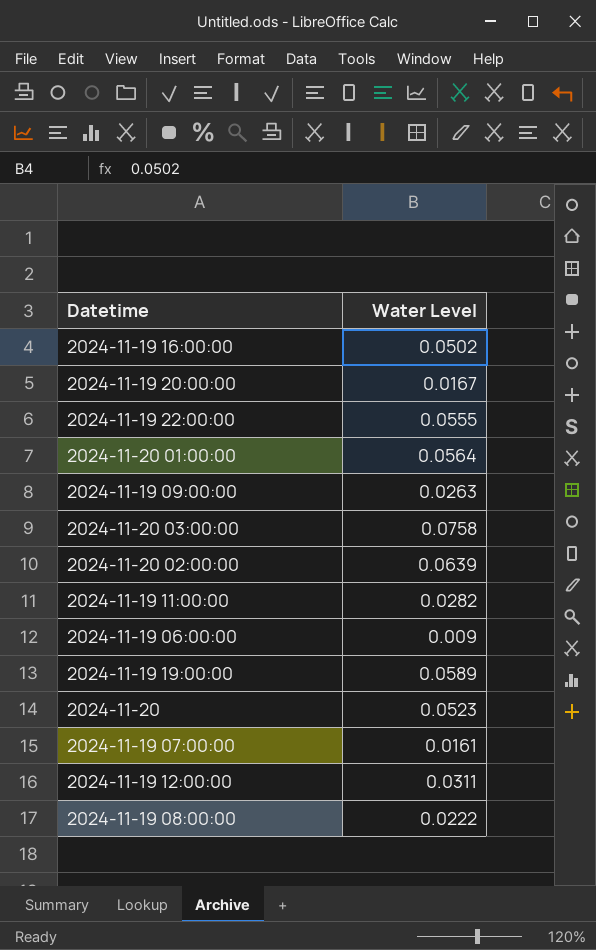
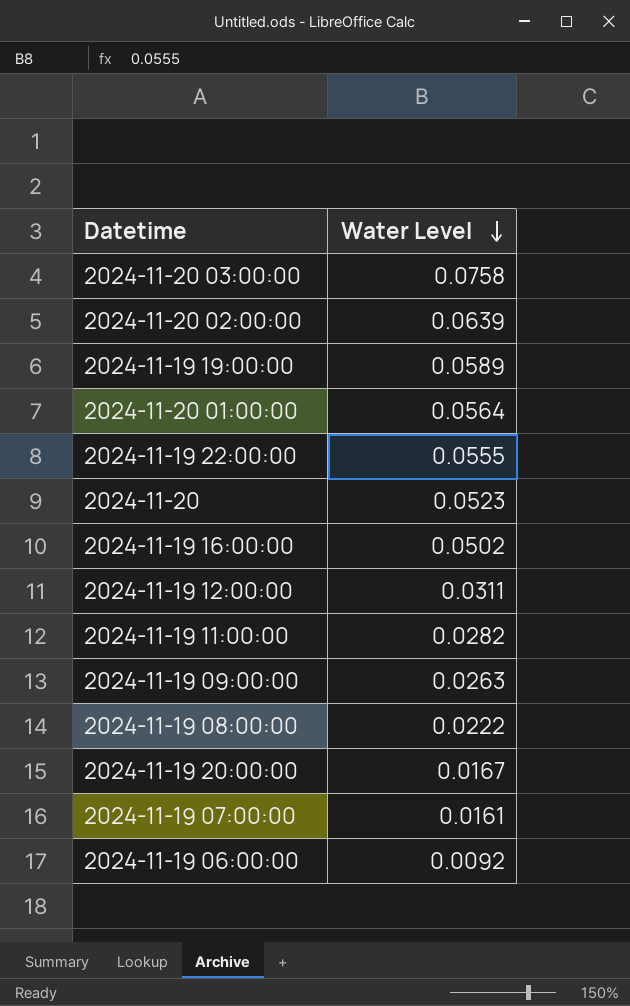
row order: none -> Water Level descending
2024-11-19 06:00:00 | Water Level: 0.009 -> 0.0092

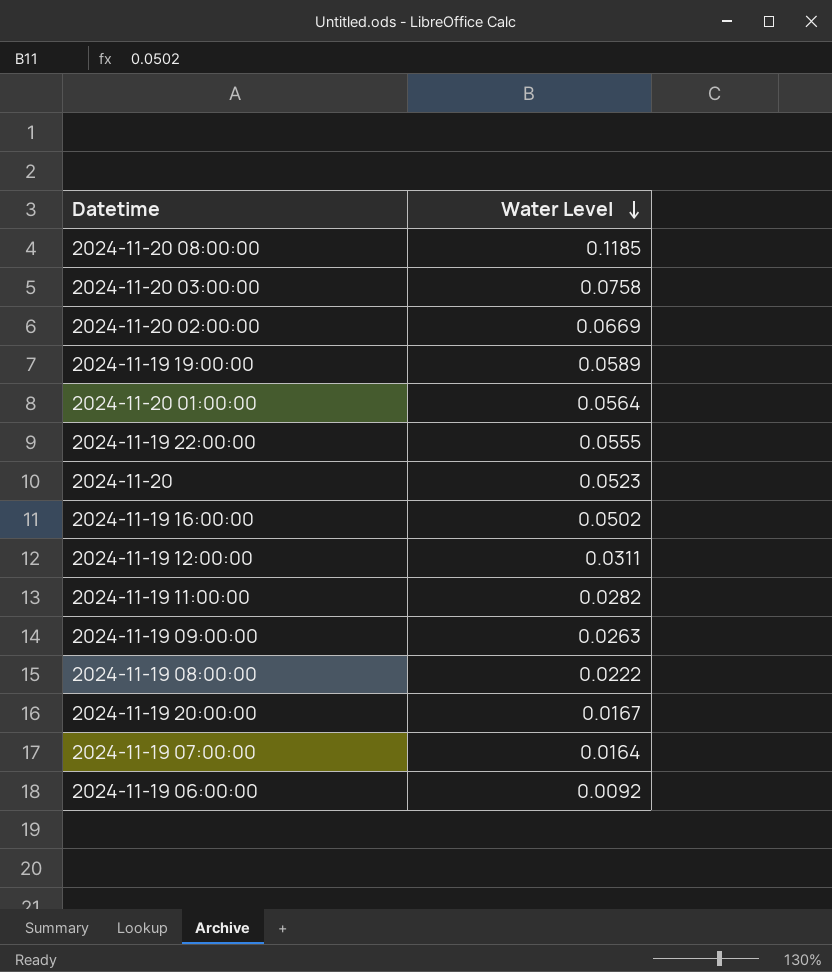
row 2024-11-20 08:00:00: none -> 0.1185
2024-11-20 02:00:00 | Water Level: 0.0639 -> 0.0669
2024-11-19 07:00:00 | Water Level: 0.0161 -> 0.0164

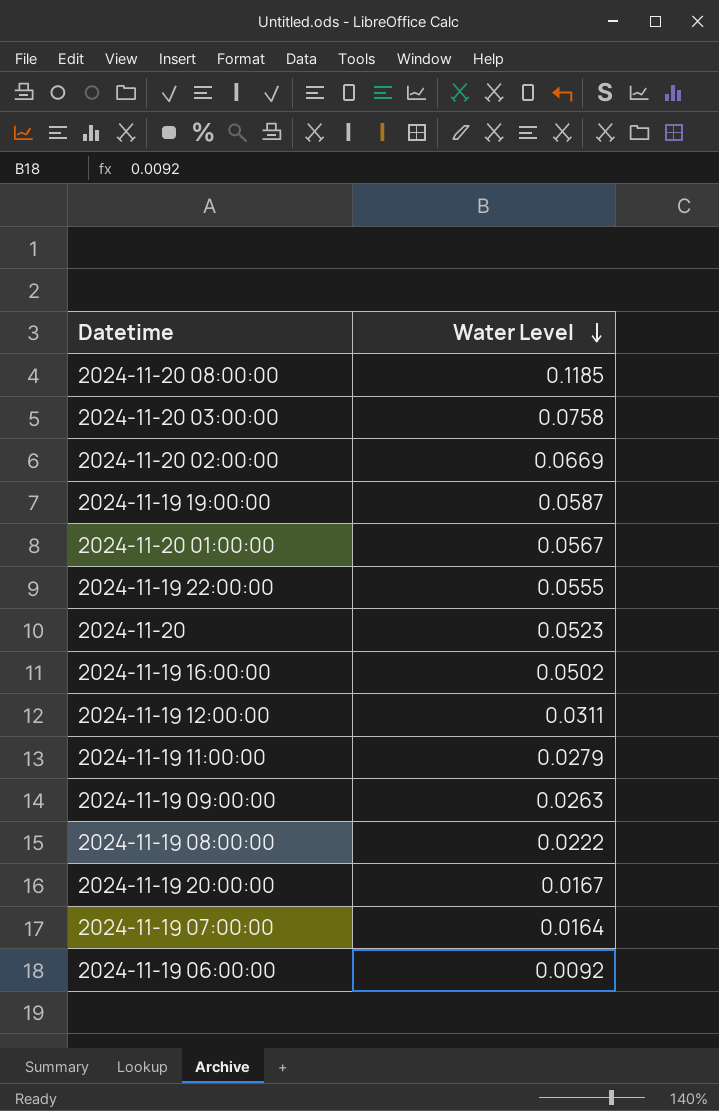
2024-11-19 19:00:00 | Water Level: 0.0589 -> 0.0587
2024-11-20 01:00:00 | Water Level: 0.0564 -> 0.0567
2024-11-19 11:00:00 | Water Level: 0.0282 -> 0.0279

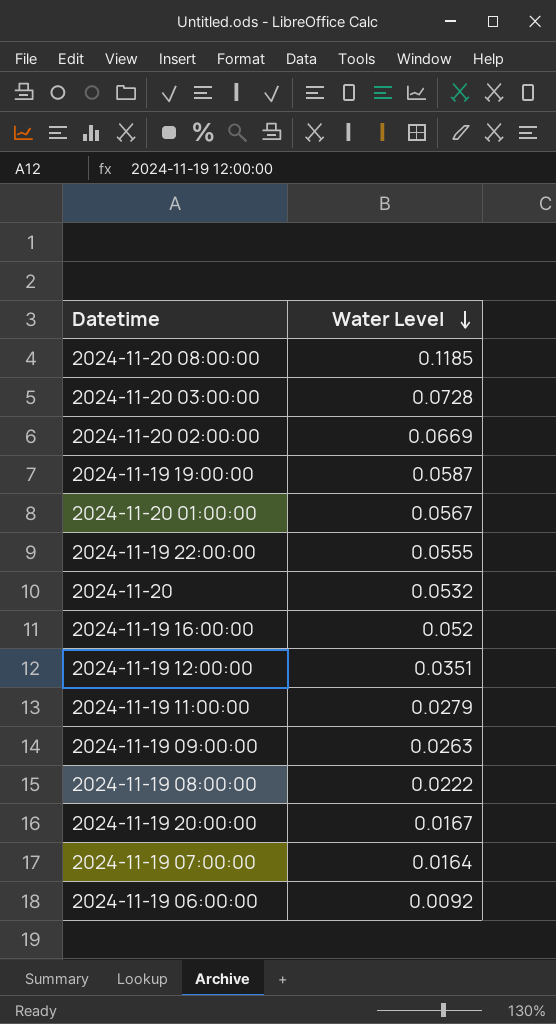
2024-11-20 03:00:00 | Water Level: 0.0758 -> 0.0728
2024-11-20 | Water Level: 0.0523 -> 0.0532
2024-11-19 16:00:00 | Water Level: 0.0502 -> 0.052
2024-11-19 12:00:00 | Water Level: 0.0311 -> 0.0351

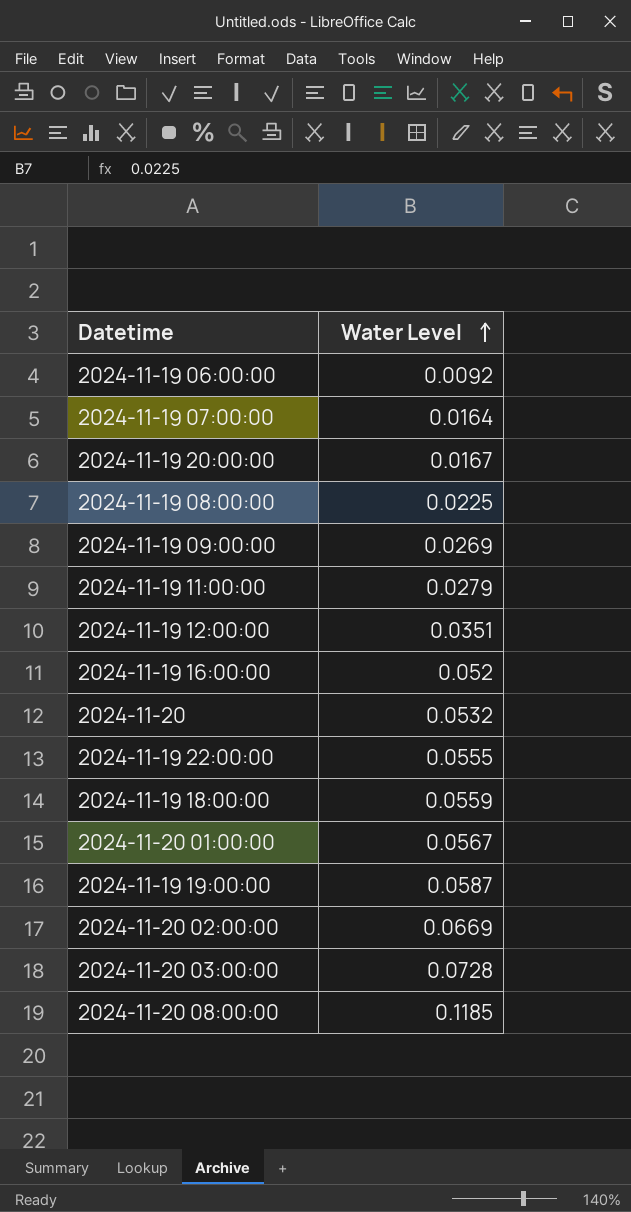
row order: Water Level descending -> Water Level ascending
2024-11-19 08:00:00 | Water Level: 0.0222 -> 0.0225
2024-11-19 09:00:00 | Water Level: 0.0263 -> 0.0269
row 2024-11-19 18:00:00: none -> 0.0559

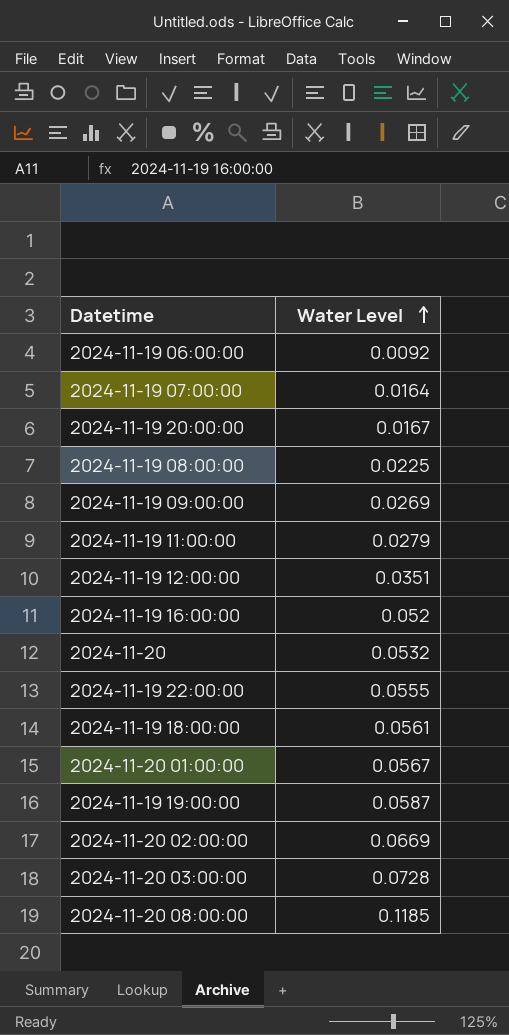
2024-11-19 18:00:00 | Water Level: 0.0559 -> 0.0561

